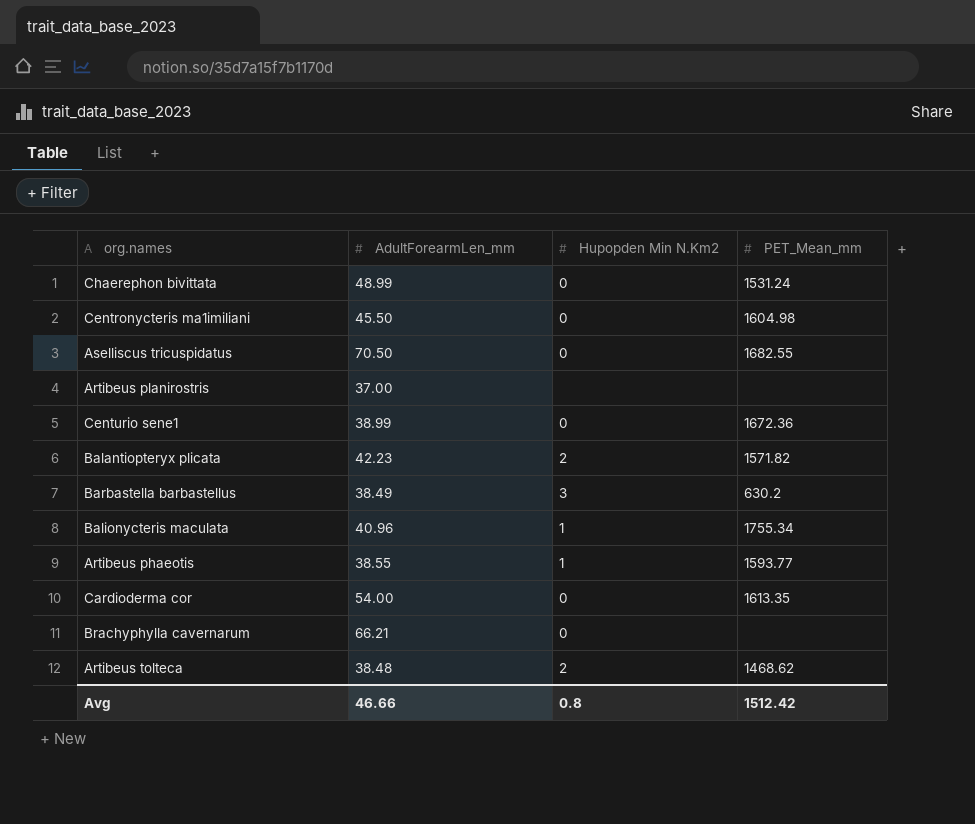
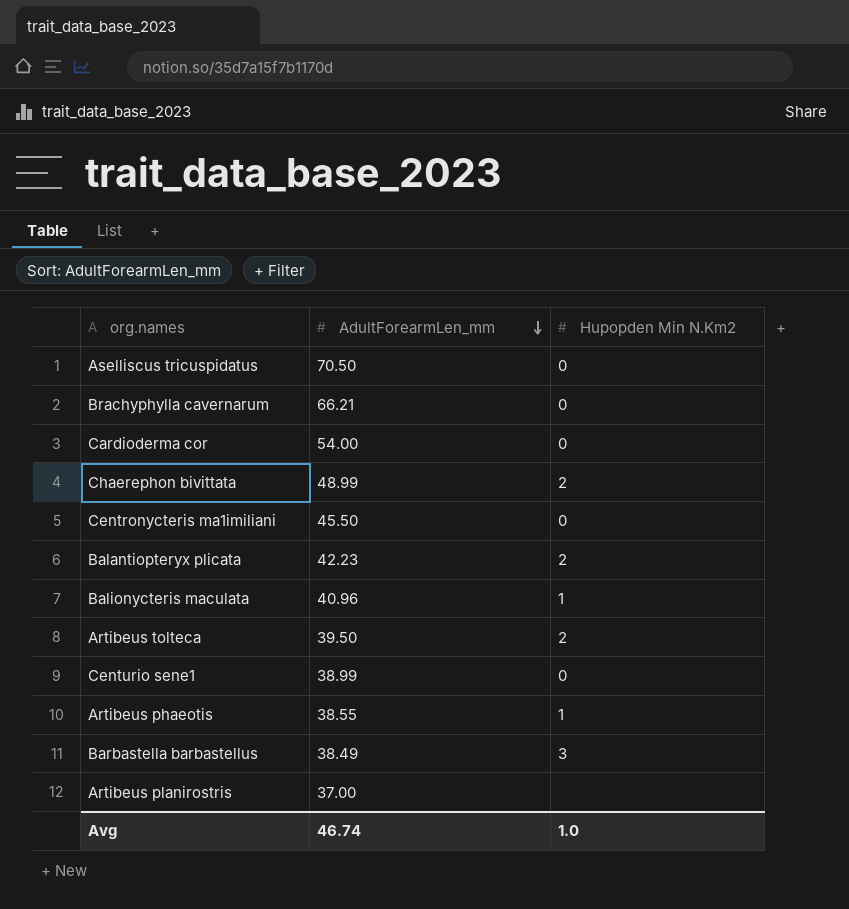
row order: none -> AdultForearmLen_mm descending
column PET_Mean_mm | position: 4 -> none
Chaerephon bivittata | Hupopden Min N.Km2: 0 -> 2
Artibeus tolteca | AdultForearmLen_mm: 38.48 -> 39.50
Avg | AdultForearmLen_mm: 46.66 -> 46.74
Avg | Hupopden Min N.Km2: 0.8 -> 1.0

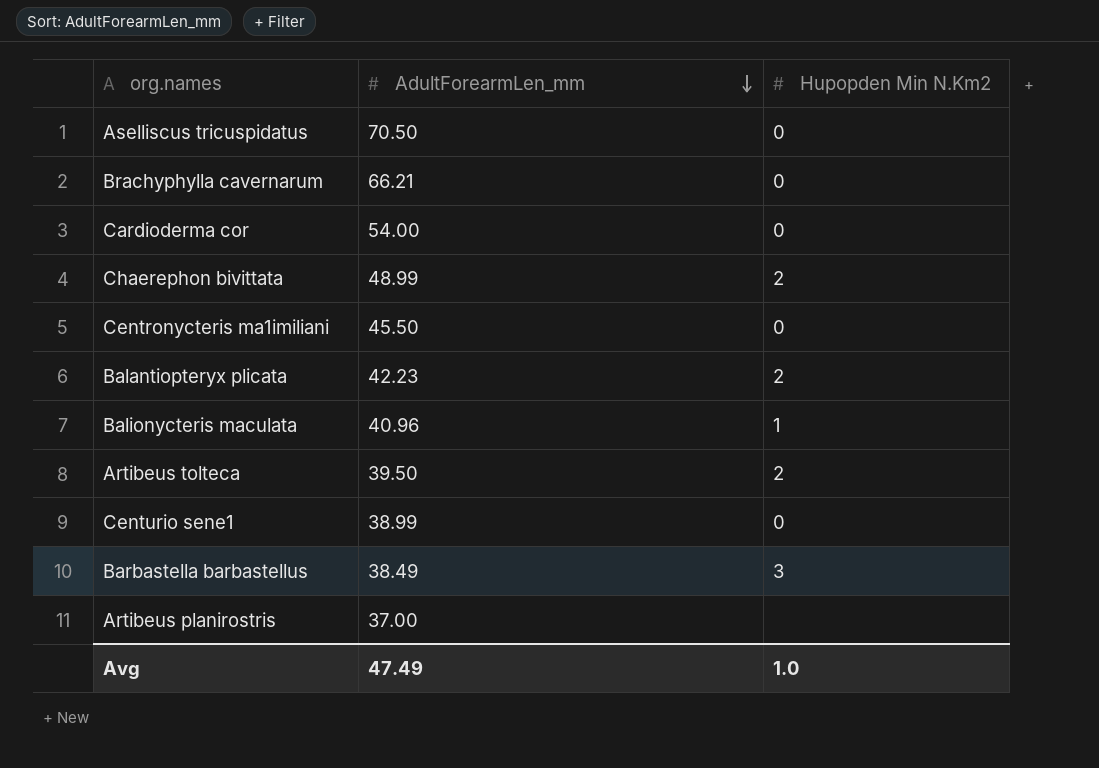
row Artibeus phaeotis: 38.55 | 1 -> none
Avg | AdultForearmLen_mm: 46.74 -> 47.49

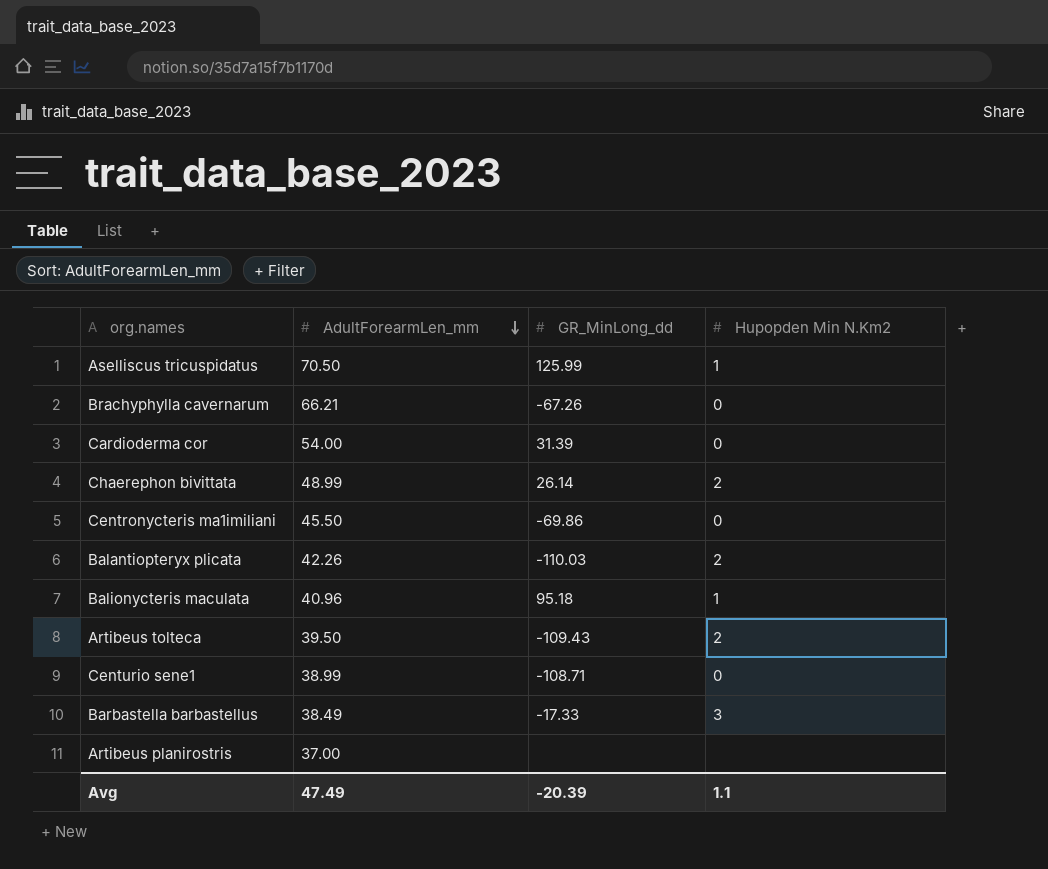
column GR_MinLong_dd | position: none -> 3
Aselliscus tricuspidatus | Hupopden Min N.Km2: 0 -> 1
Balantiopteryx plicata | AdultForearmLen_mm: 42.23 -> 42.26
Avg | Hupopden Min N.Km2: 1.0 -> 1.1

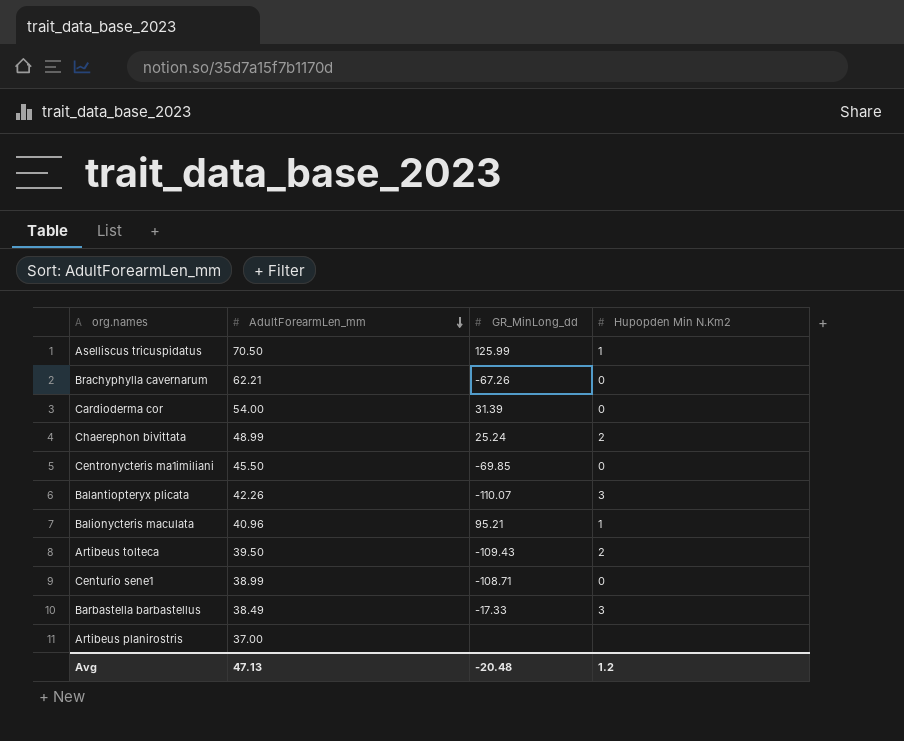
Brachyphylla cavernarum | AdultForearmLen_mm: 66.21 -> 62.21
Chaerephon bivittata | GR_MinLong_dd: 26.14 -> 25.24
Centronycteris ma1imiliani | GR_MinLong_dd: -69.86 -> -69.85
Balantiopteryx plicata | GR_MinLong_dd: -110.03 -> -110.07
Balantiopteryx plicata | Hupopden Min N.Km2: 2 -> 3
Balionycteris maculata | GR_MinLong_dd: 95.18 -> 95.21
Avg | AdultForearmLen_mm: 47.49 -> 47.13
Avg | GR_MinLong_dd: -20.39 -> -20.48
Avg | Hupopden Min N.Km2: 1.1 -> 1.2

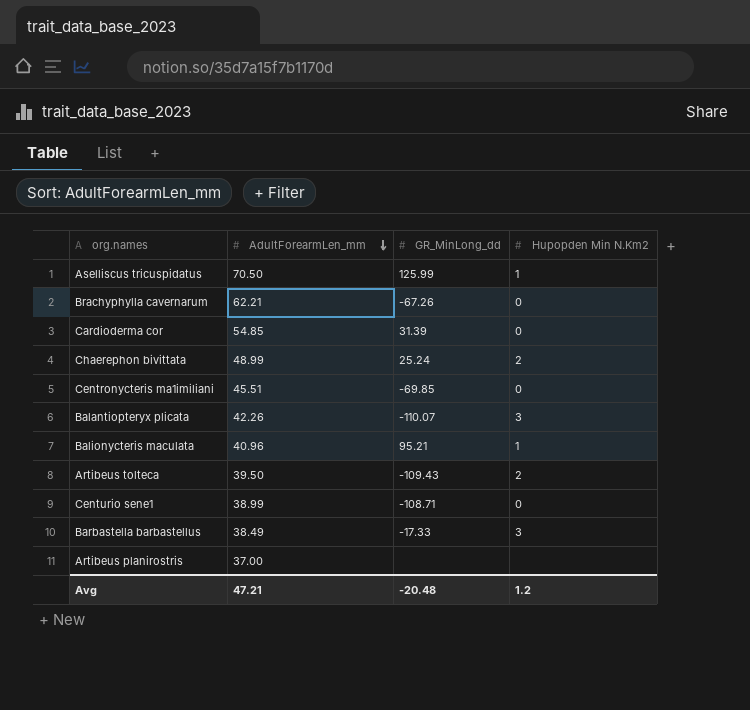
Cardioderma cor | AdultForearmLen_mm: 54.00 -> 54.85
Centronycteris ma1imiliani | AdultForearmLen_mm: 45.50 -> 45.51
Avg | AdultForearmLen_mm: 47.13 -> 47.21

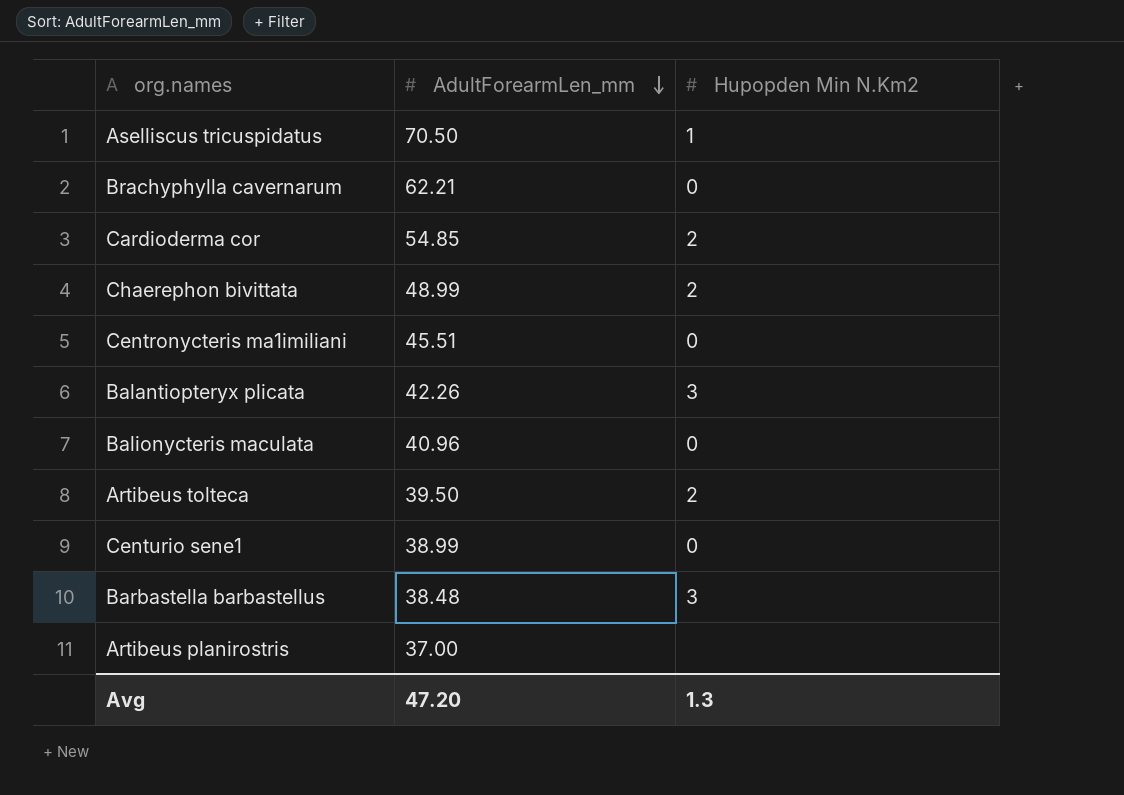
column GR_MinLong_dd | position: 3 -> none
Cardioderma cor | Hupopden Min N.Km2: 0 -> 2
Balionycteris maculata | Hupopden Min N.Km2: 1 -> 0
Barbastella barbastellus | AdultForearmLen_mm: 38.49 -> 38.48
Avg | AdultForearmLen_mm: 47.21 -> 47.20
Avg | Hupopden Min N.Km2: 1.2 -> 1.3

